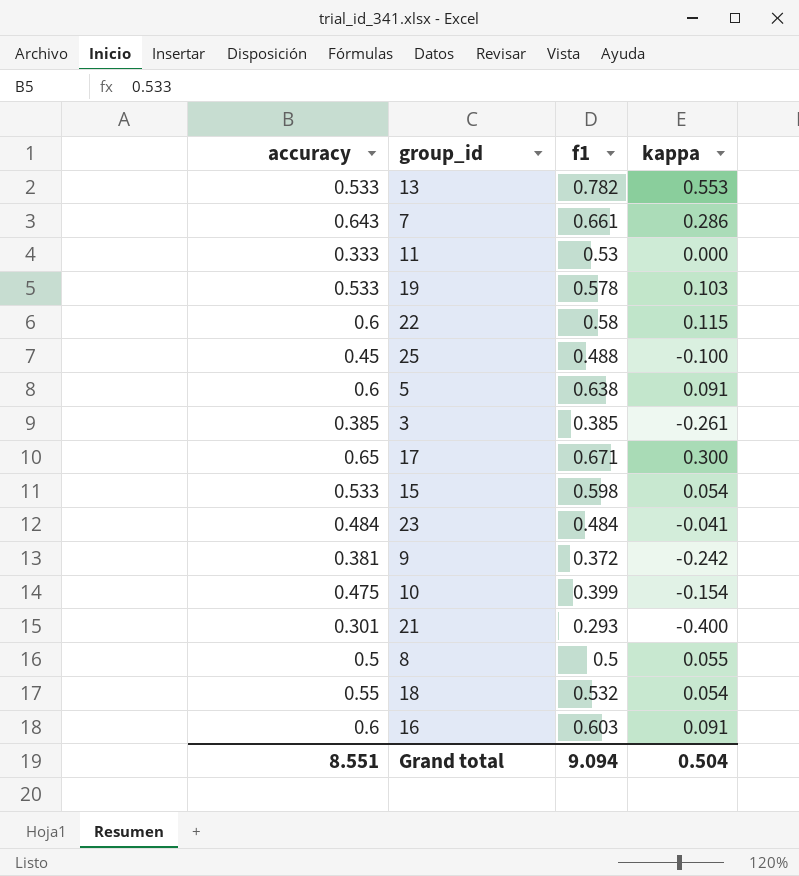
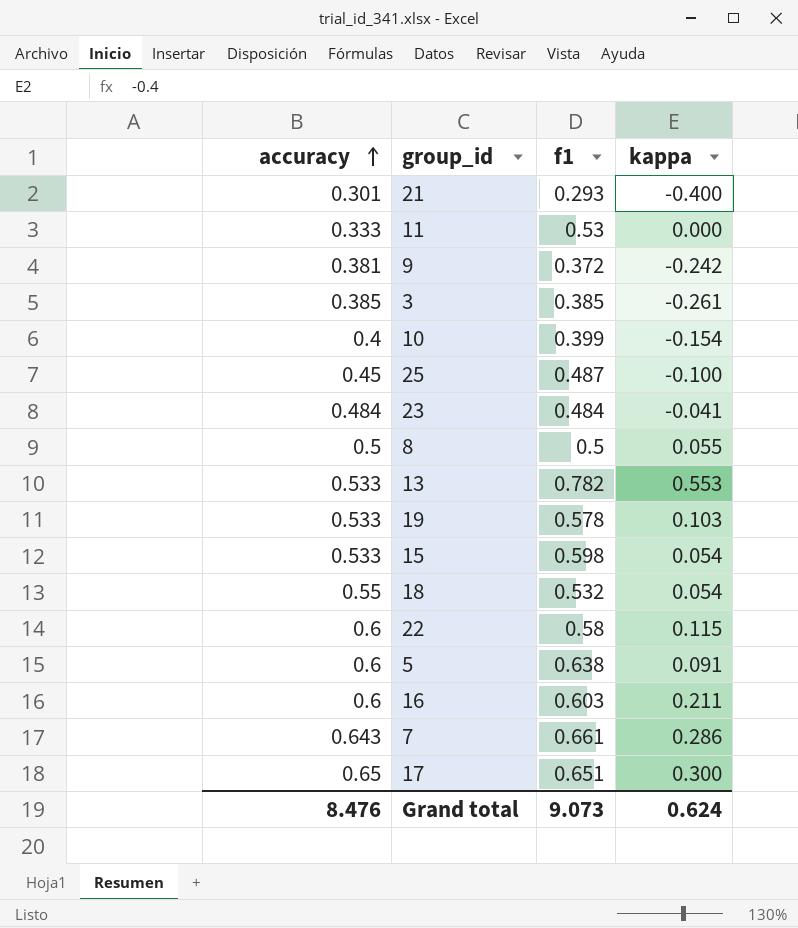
row order: none -> accuracy ascending
10 | accuracy: 0.475 -> 0.4
25 | f1: 0.488 -> 0.487
16 | kappa: 0.091 -> 0.211
17 | f1: 0.671 -> 0.651
Grand total | accuracy: 8.551 -> 8.476
Grand total | f1: 9.094 -> 9.073
Grand total | kappa: 0.504 -> 0.624

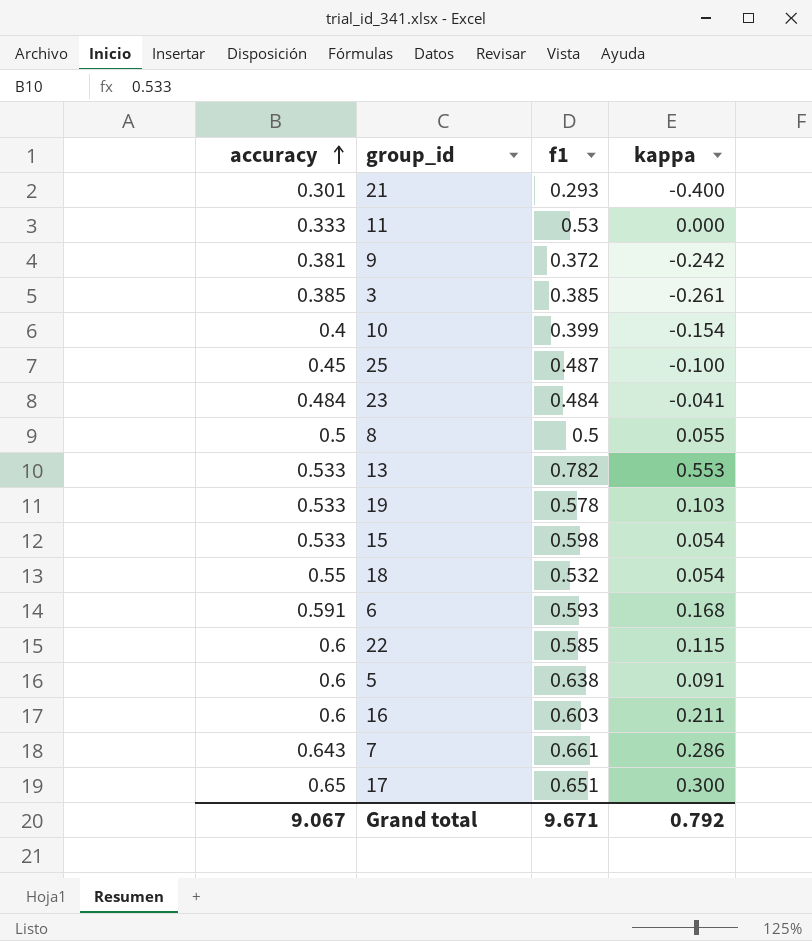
row 6: none -> 0.591 | 0.593 | 0.168
22 | f1: 0.58 -> 0.585
Grand total | accuracy: 8.476 -> 9.067
Grand total | f1: 9.073 -> 9.671
Grand total | kappa: 0.624 -> 0.792

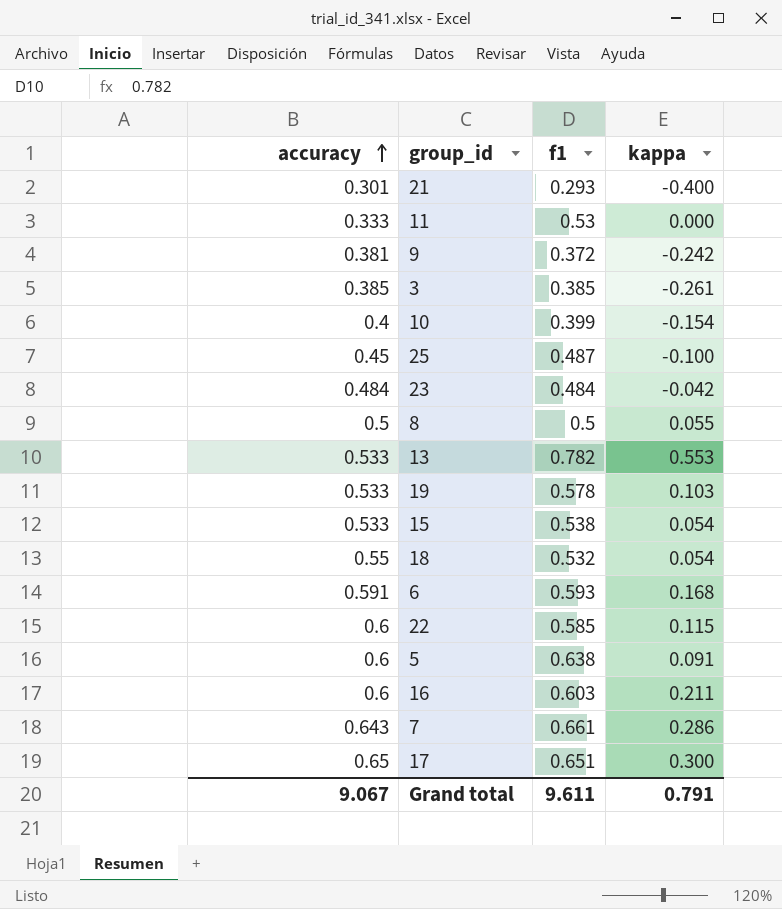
23 | kappa: -0.041 -> -0.042
15 | f1: 0.598 -> 0.538
Grand total | f1: 9.671 -> 9.611
Grand total | kappa: 0.792 -> 0.791

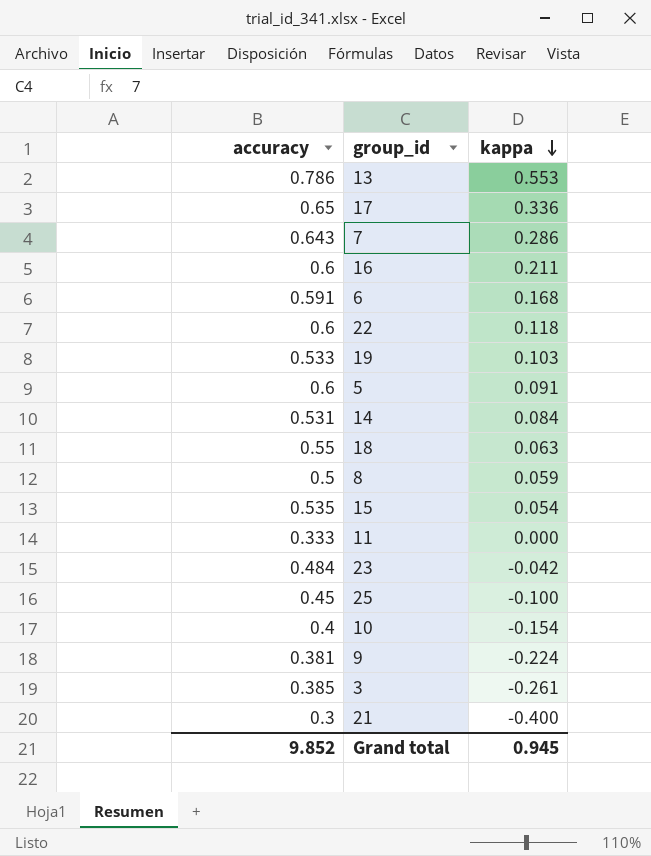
row order: accuracy ascending -> kappa descending
column f1 | position: 3 -> none
13 | accuracy: 0.533 -> 0.786
17 | kappa: 0.300 -> 0.336
22 | kappa: 0.115 -> 0.118
row 14: none -> 0.531 | 0.084
18 | kappa: 0.054 -> 0.063
8 | kappa: 0.055 -> 0.059
15 | accuracy: 0.533 -> 0.535
9 | kappa: -0.242 -> -0.224
21 | accuracy: 0.301 -> 0.3
Grand total | accuracy: 9.067 -> 9.852
Grand total | kappa: 0.791 -> 0.945

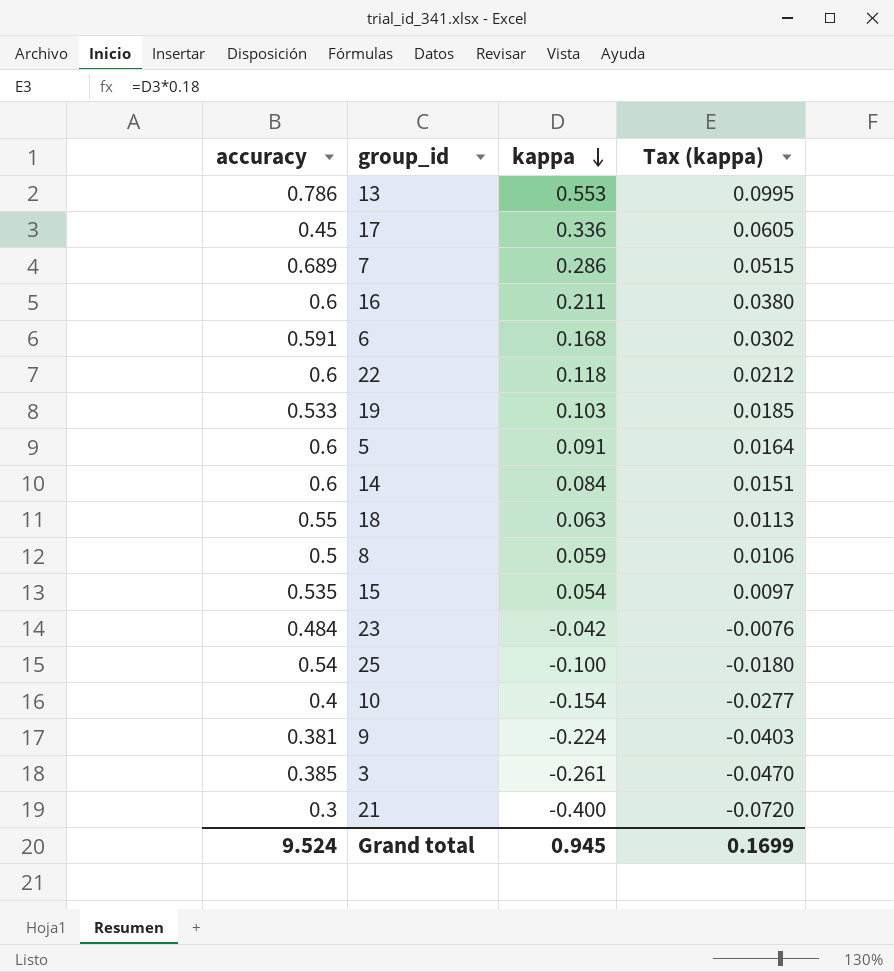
column Tax (kappa) | formula: none -> [kappa] * 0.18
row 11: 0.333 | 0.000 -> none
17 | accuracy: 0.65 -> 0.45
7 | accuracy: 0.643 -> 0.689
14 | accuracy: 0.531 -> 0.6
25 | accuracy: 0.45 -> 0.54
Grand total | accuracy: 9.852 -> 9.524

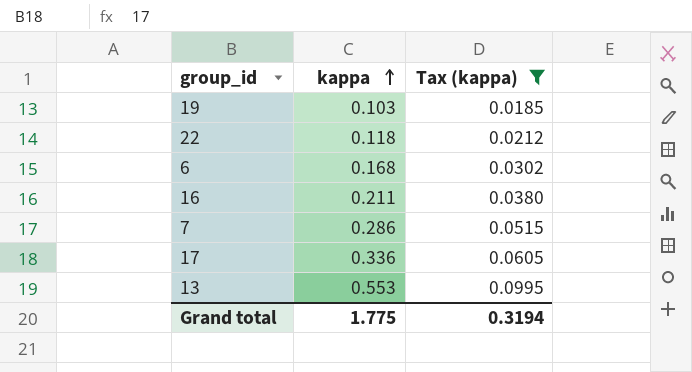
filter: none -> Tax (kappa) >= 0.0185
row order: kappa descending -> kappa ascending
column accuracy | position: 1 -> none
Grand total | kappa: 0.945 -> 1.775
Grand total | Tax (kappa): 0.1699 -> 0.3194

